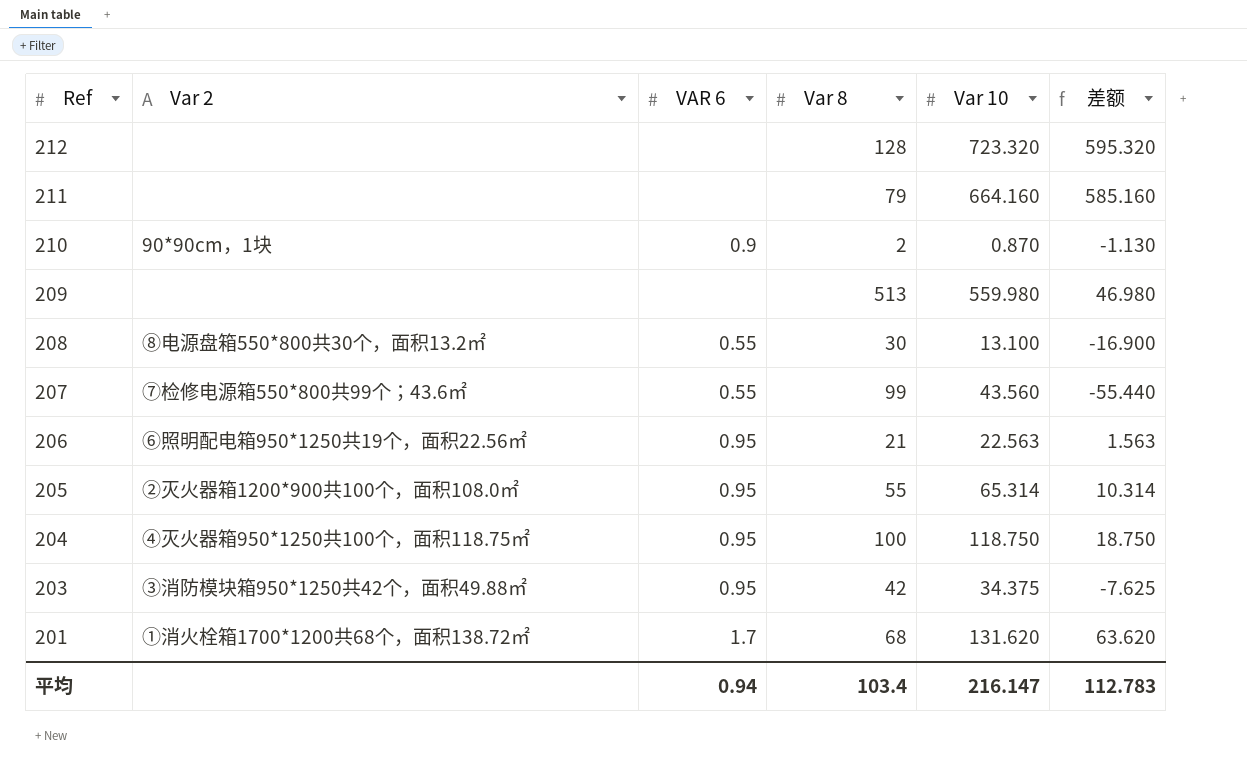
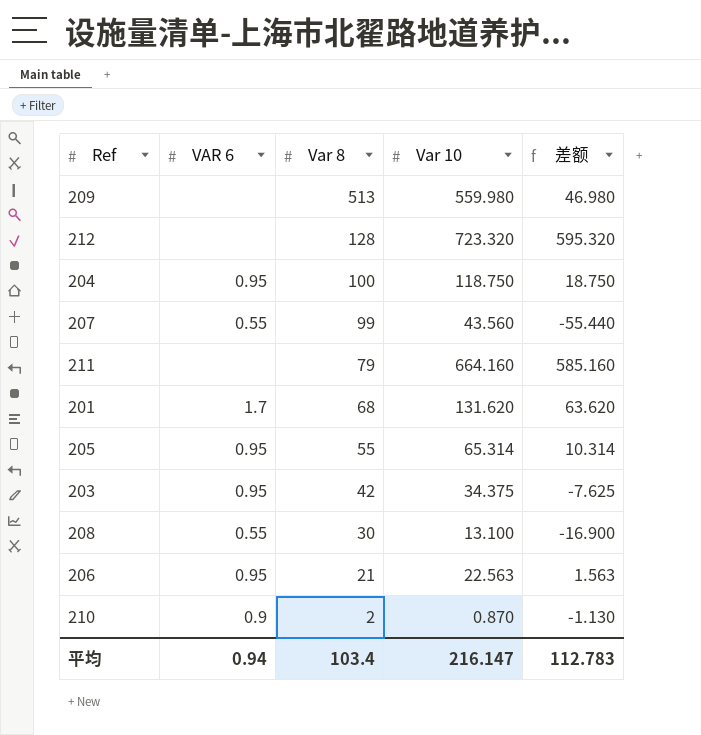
row order: Ref descending -> Var 8 descending
column Var 2 | position: 2 -> none

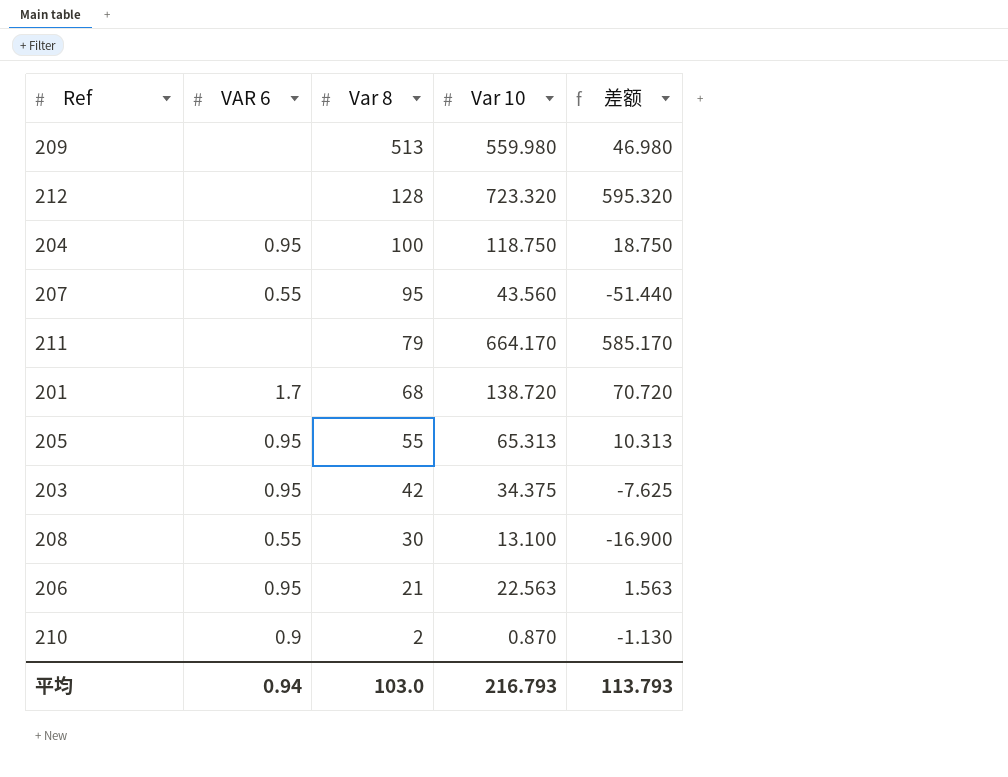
207 | Var 8: 99 -> 95
207 | 差额: -55.440 -> -51.440
211 | Var 10: 664.160 -> 664.170
211 | 差额: 585.160 -> 585.170
201 | Var 10: 131.620 -> 138.720
201 | 差额: 63.620 -> 70.720
205 | Var 10: 65.314 -> 65.313
205 | 差额: 10.314 -> 10.313
平均 | Var 8: 103.4 -> 103.0
平均 | Var 10: 216.147 -> 216.793
平均 | 差额: 112.783 -> 113.793

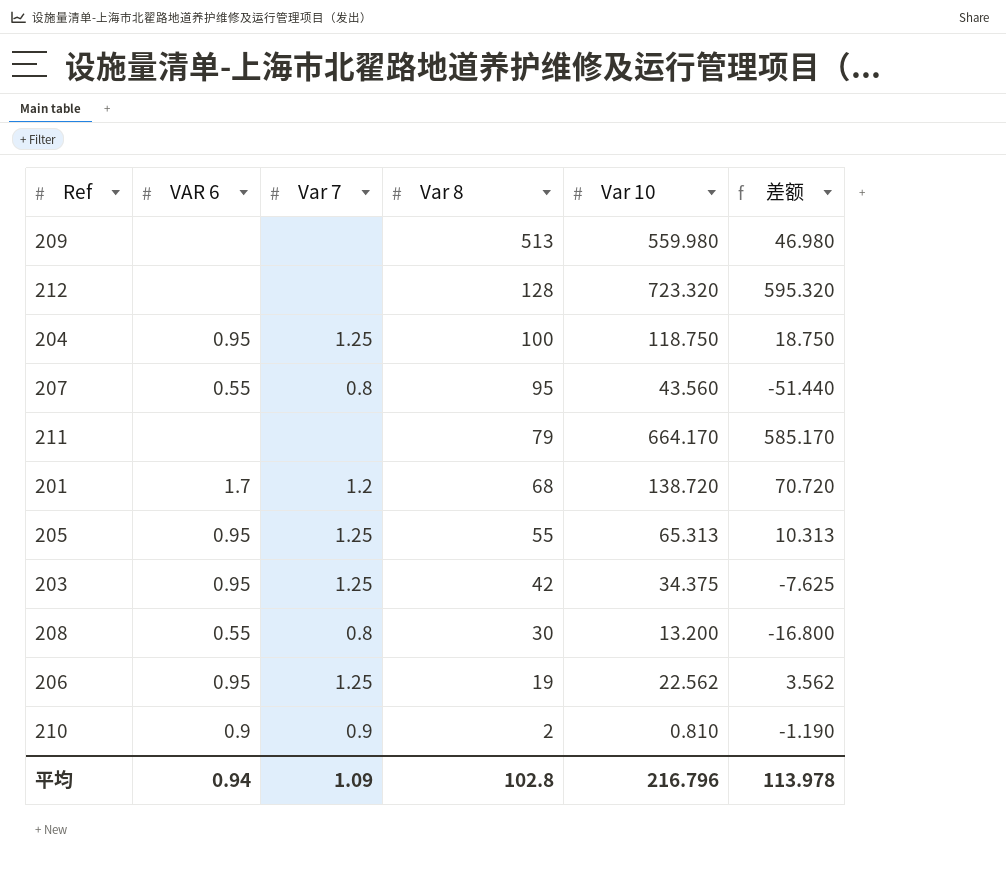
column Var 7 | position: none -> 3
208 | Var 10: 13.100 -> 13.200
208 | 差额: -16.900 -> -16.800
206 | Var 8: 21 -> 19
206 | Var 10: 22.563 -> 22.562
206 | 差额: 1.563 -> 3.562
210 | Var 10: 0.870 -> 0.810
210 | 差额: -1.130 -> -1.190
平均 | Var 8: 103.0 -> 102.8
平均 | Var 10: 216.793 -> 216.796
平均 | 差额: 113.793 -> 113.978

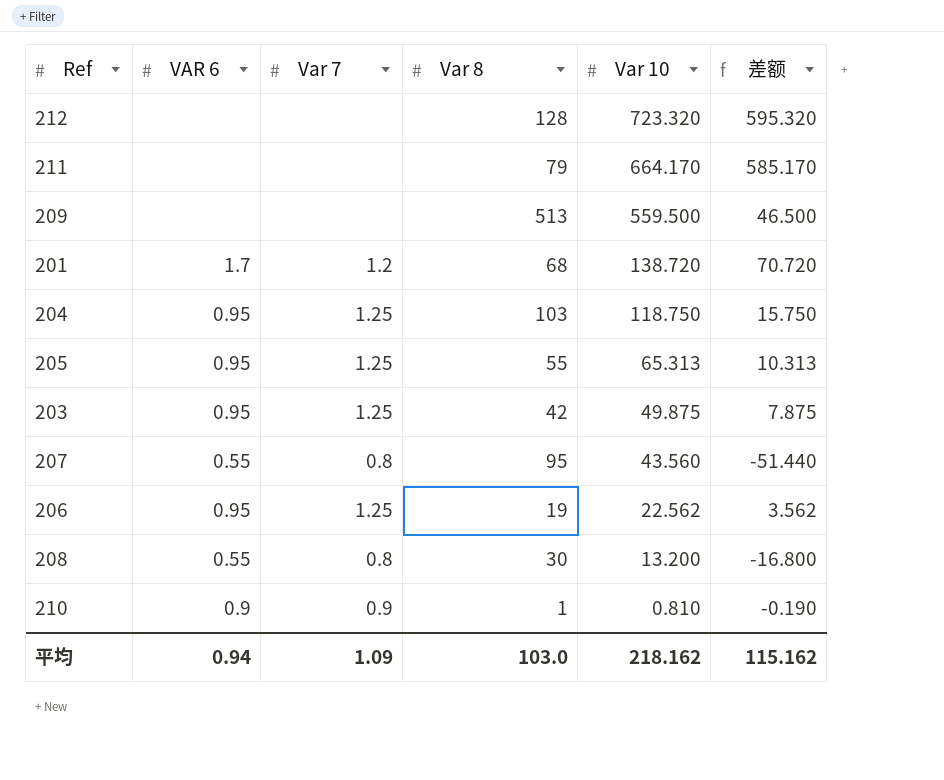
row order: Var 8 descending -> Var 10 descending
209 | Var 10: 559.980 -> 559.500
209 | 差额: 46.980 -> 46.500
204 | Var 8: 100 -> 103
204 | 差额: 18.750 -> 15.750
203 | Var 10: 34.375 -> 49.875
203 | 差额: -7.625 -> 7.875
210 | Var 8: 2 -> 1
210 | 差额: -1.190 -> -0.190
平均 | Var 8: 102.8 -> 103.0
平均 | Var 10: 216.796 -> 218.162
平均 | 差额: 113.978 -> 115.162

